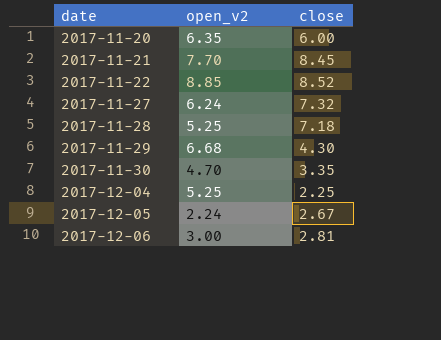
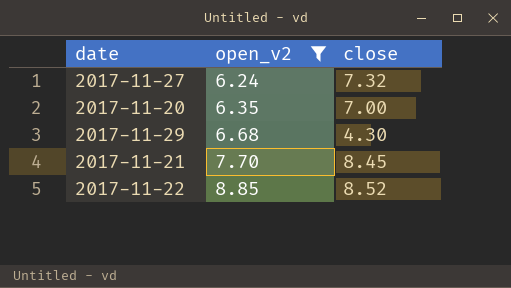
filter: none -> open_v2 >= 6.24
row order: date ascending -> open_v2 ascending
2017-11-20 | close: 6.00 -> 7.00

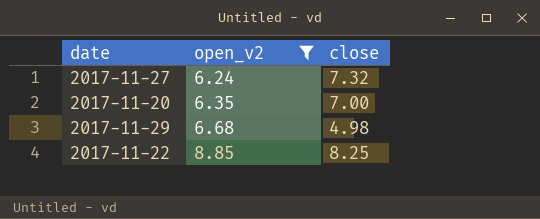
row 2017-11-21: 7.70 | 8.45 -> none
2017-11-29 | close: 4.30 -> 4.98
2017-11-22 | close: 8.52 -> 8.25

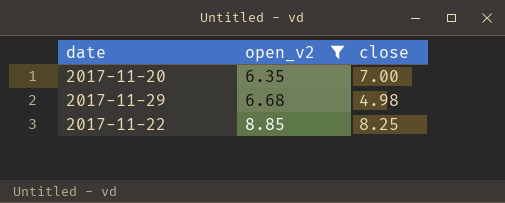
row 2017-11-27: 6.24 | 7.32 -> none

